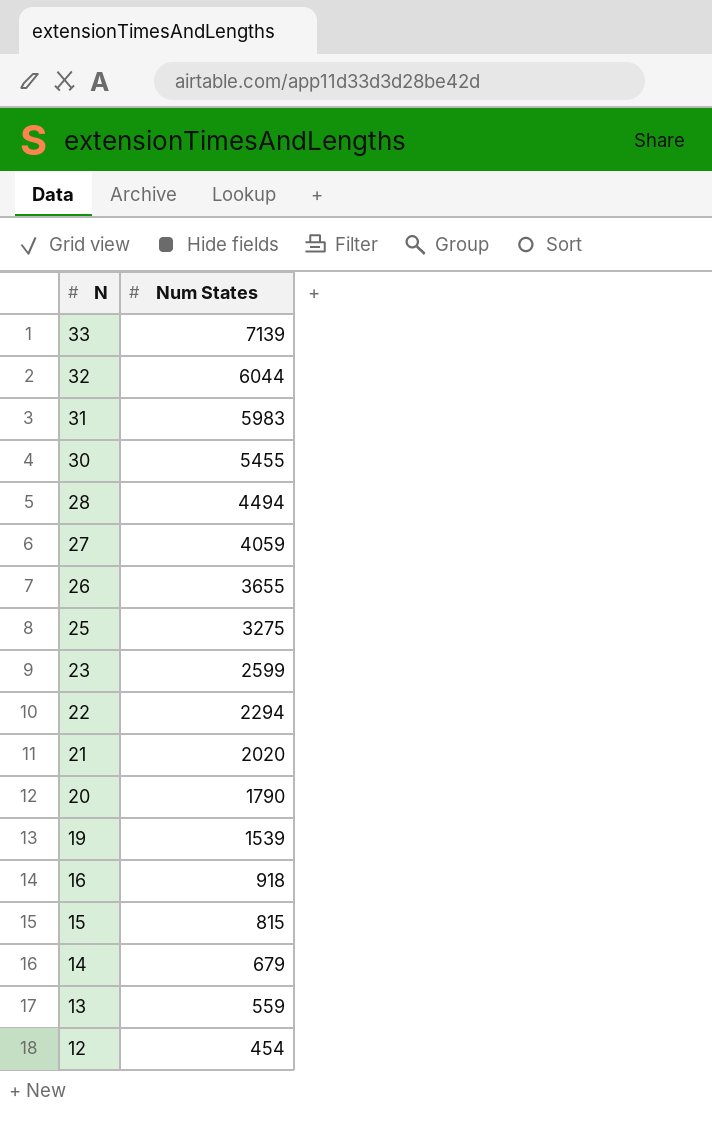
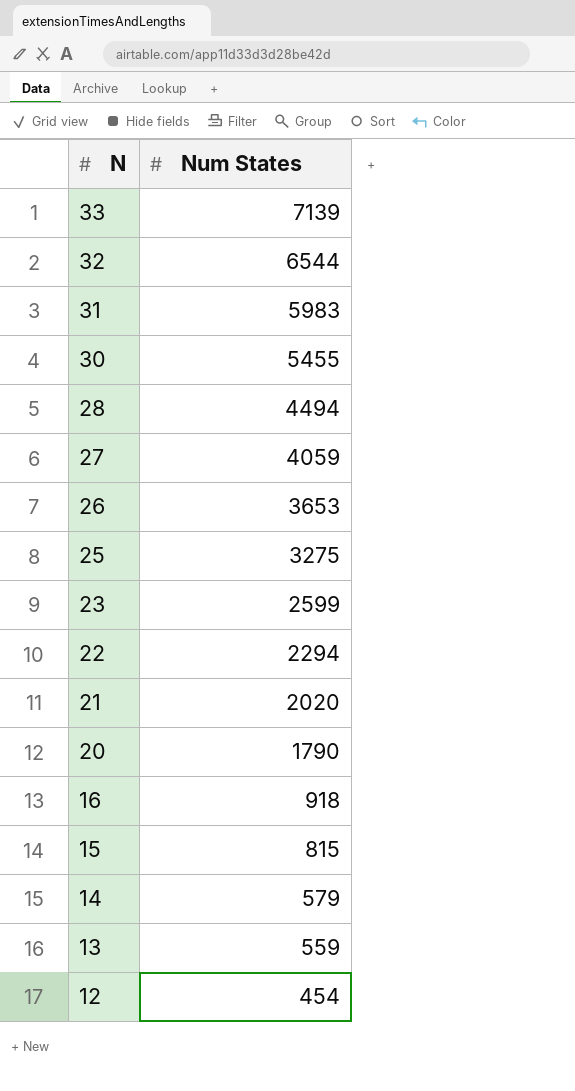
row 19: 1539 -> none
32 | Num States: 6044 -> 6544
26 | Num States: 3655 -> 3653
14 | Num States: 679 -> 579

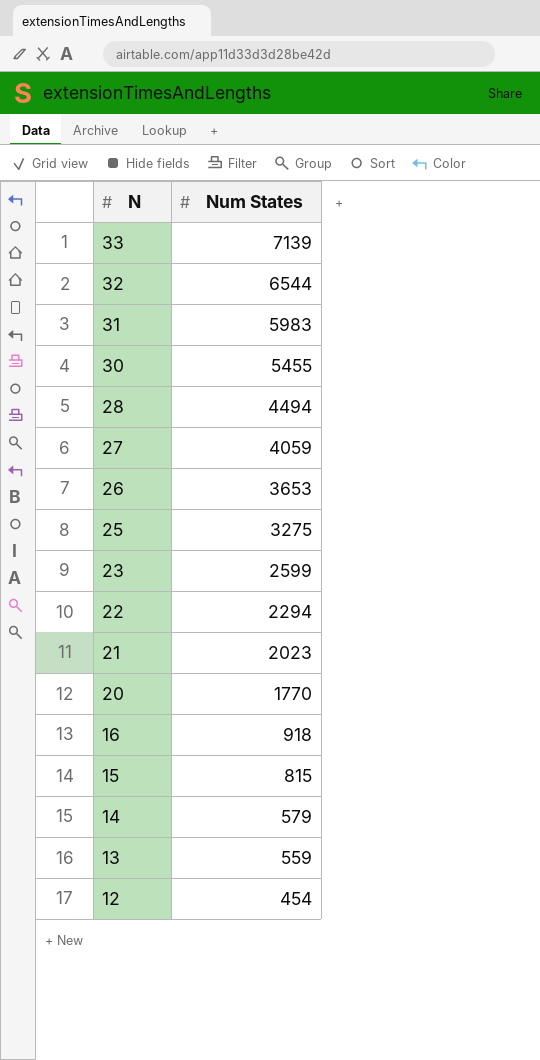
21 | Num States: 2020 -> 2023
20 | Num States: 1790 -> 1770

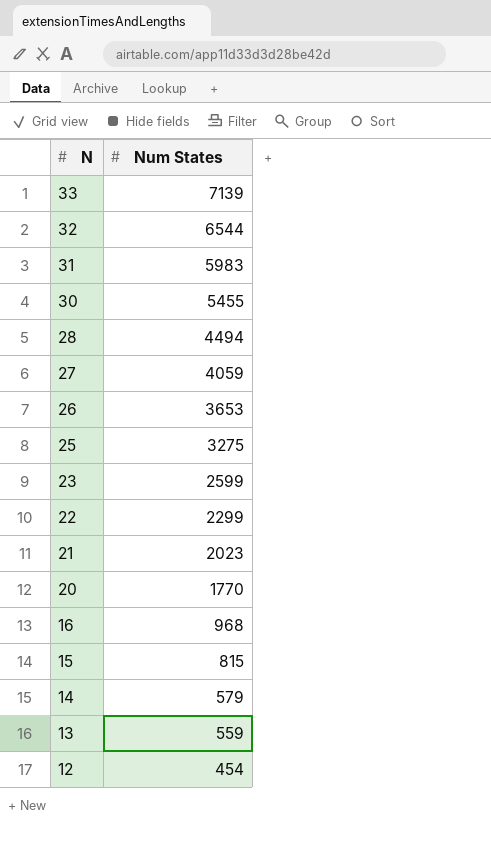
22 | Num States: 2294 -> 2299
16 | Num States: 918 -> 968

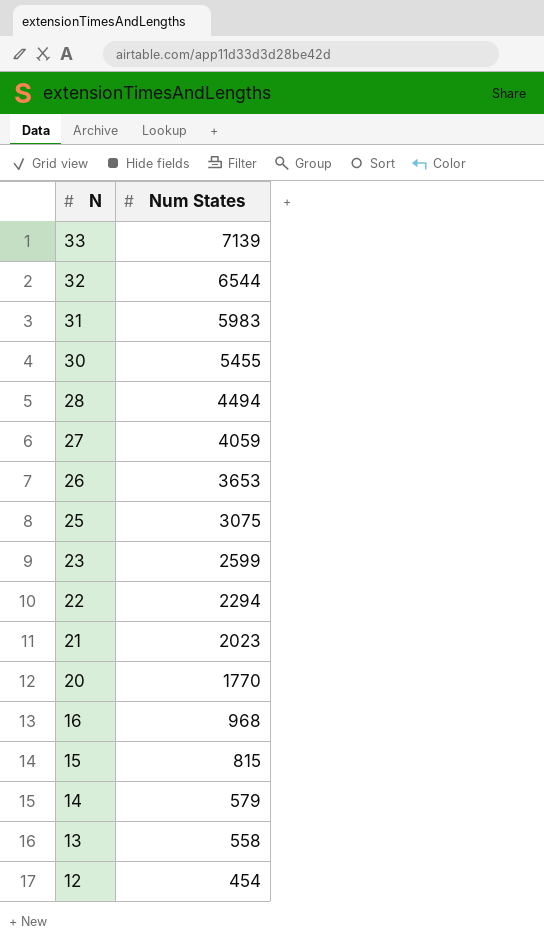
25 | Num States: 3275 -> 3075
22 | Num States: 2299 -> 2294
13 | Num States: 559 -> 558

